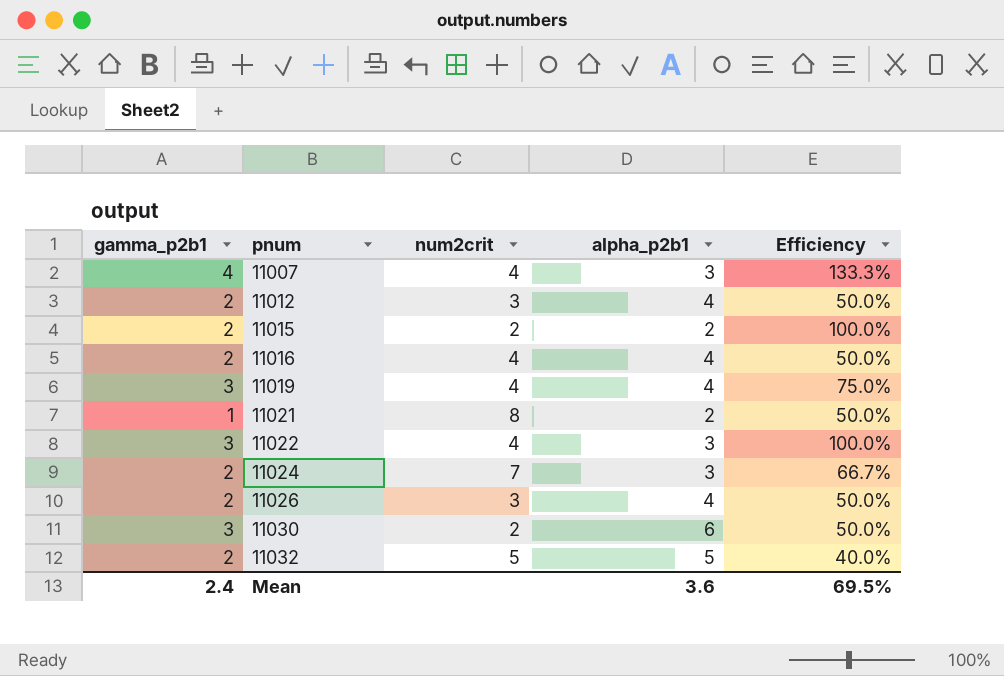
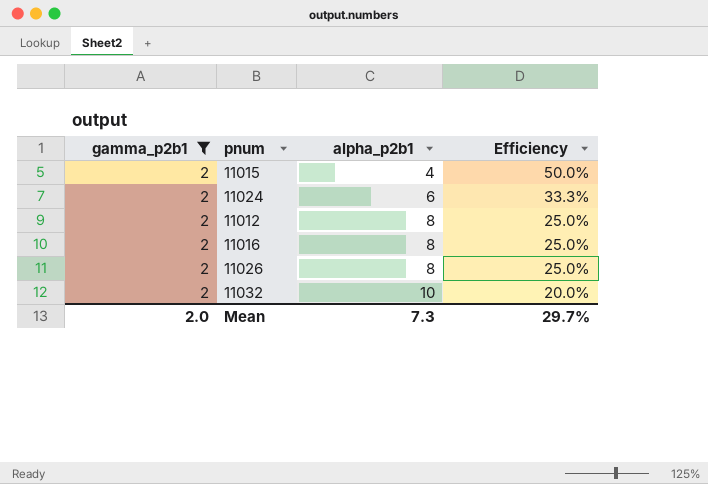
filter: none -> gamma_p2b1 = 2
row order: pnum ascending -> alpha_p2b1 ascending
column num2crit | position: 3 -> none
11015 | alpha_p2b1: 2 -> 4
11015 | Efficiency: 100.0% -> 50.0%
11024 | alpha_p2b1: 3 -> 6
11024 | Efficiency: 66.7% -> 33.3%
11012 | alpha_p2b1: 4 -> 8
11012 | Efficiency: 50.0% -> 25.0%
11016 | alpha_p2b1: 4 -> 8
11016 | Efficiency: 50.0% -> 25.0%
11026 | alpha_p2b1: 4 -> 8
11026 | Efficiency: 50.0% -> 25.0%
11032 | alpha_p2b1: 5 -> 10
11032 | Efficiency: 40.0% -> 20.0%
Mean | gamma_p2b1: 2.4 -> 2.0
Mean | alpha_p2b1: 3.6 -> 7.3
Mean | Efficiency: 69.5% -> 29.7%

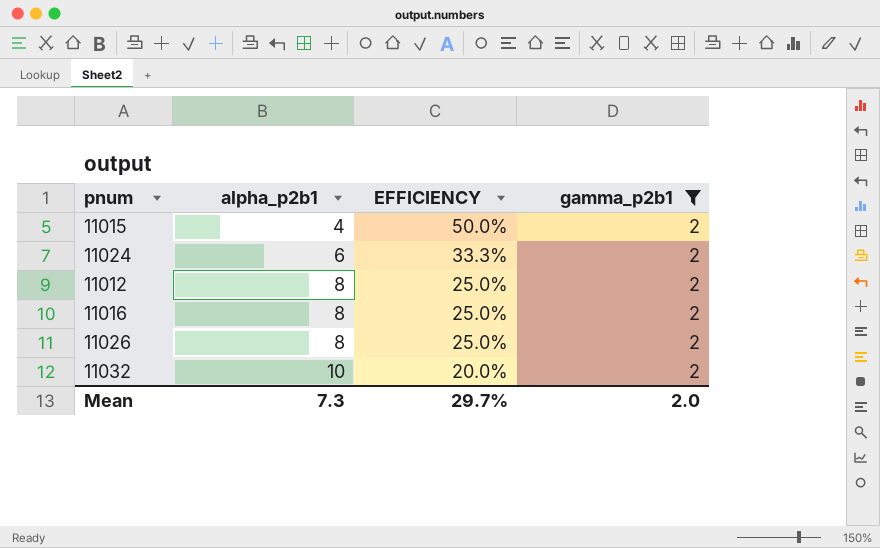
column name: Efficiency -> EFFICIENCY
column gamma_p2b1 | position: 1 -> 4

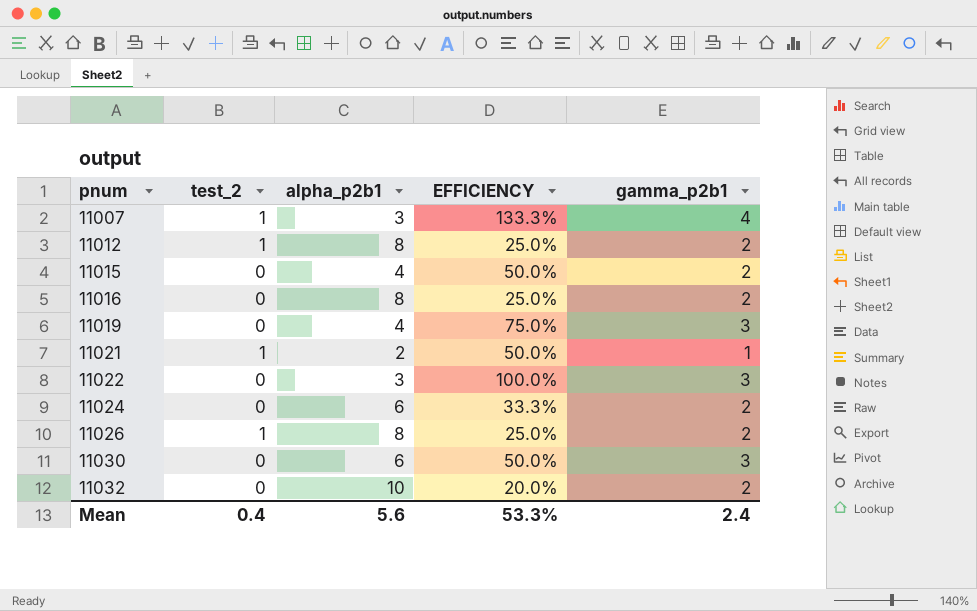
filter: gamma_p2b1 = 2 -> none
row order: alpha_p2b1 ascending -> pnum ascending
column test_2 | position: none -> 2
Mean | alpha_p2b1: 7.3 -> 5.6
Mean | EFFICIENCY: 29.7% -> 53.3%
Mean | gamma_p2b1: 2.0 -> 2.4

